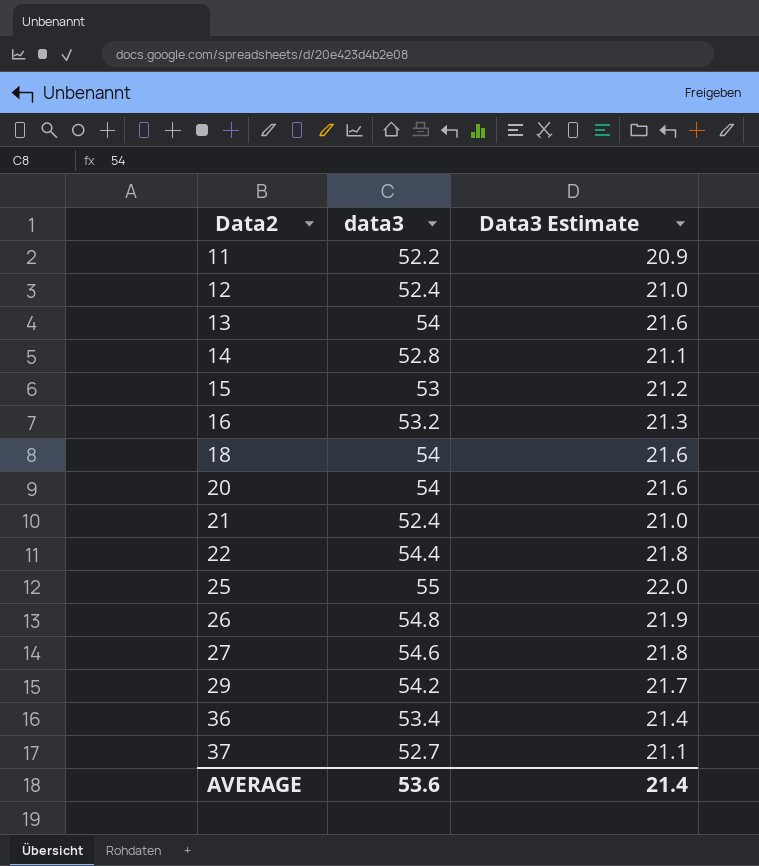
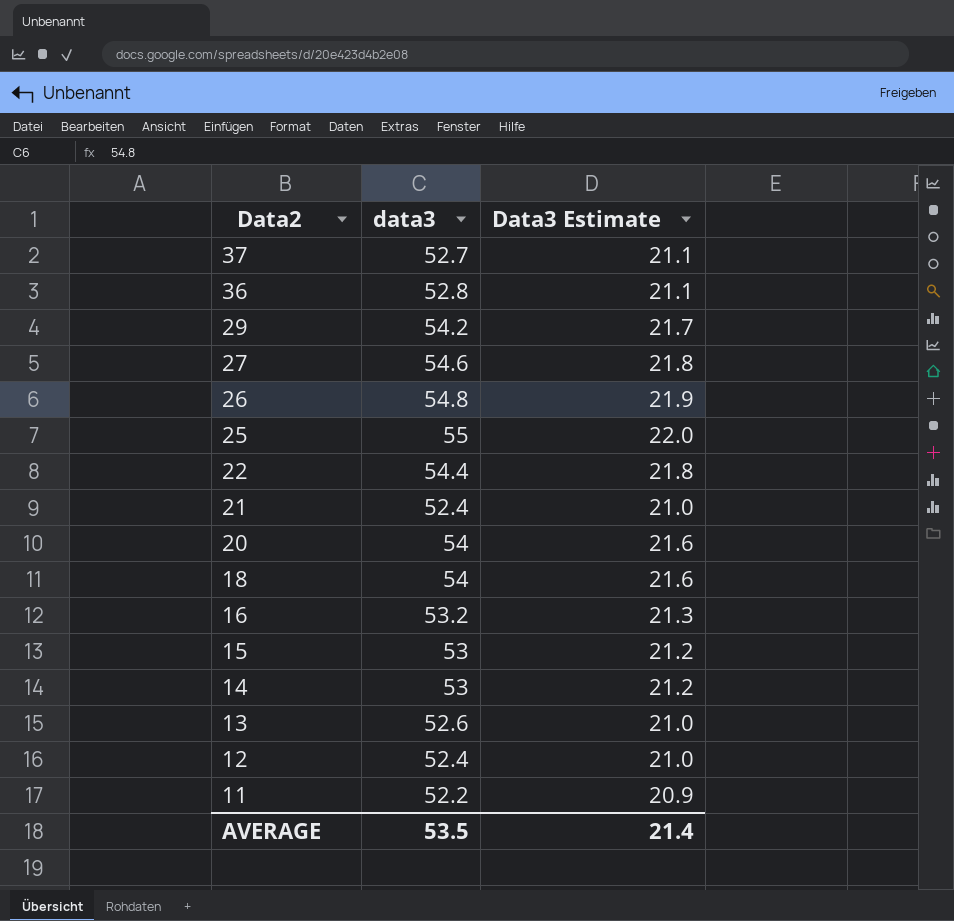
row order: Data2 ascending -> Data2 descending
36 | data3: 53.4 -> 52.8
36 | Data3 Estimate: 21.4 -> 21.1
14 | data3: 52.8 -> 53
14 | Data3 Estimate: 21.1 -> 21.2
13 | data3: 54 -> 52.6
13 | Data3 Estimate: 21.6 -> 21.0
AVERAGE | data3: 53.6 -> 53.5

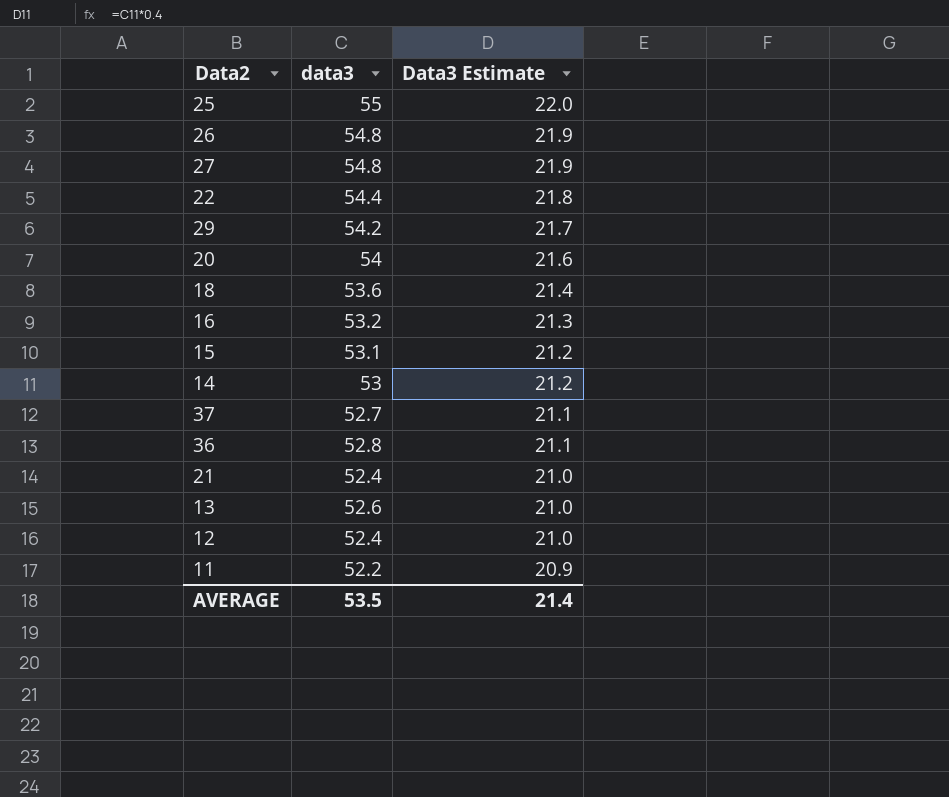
row order: Data2 descending -> Data3 Estimate descending
27 | data3: 54.6 -> 54.8
27 | Data3 Estimate: 21.8 -> 21.9
18 | data3: 54 -> 53.6
18 | Data3 Estimate: 21.6 -> 21.4
15 | data3: 53 -> 53.1

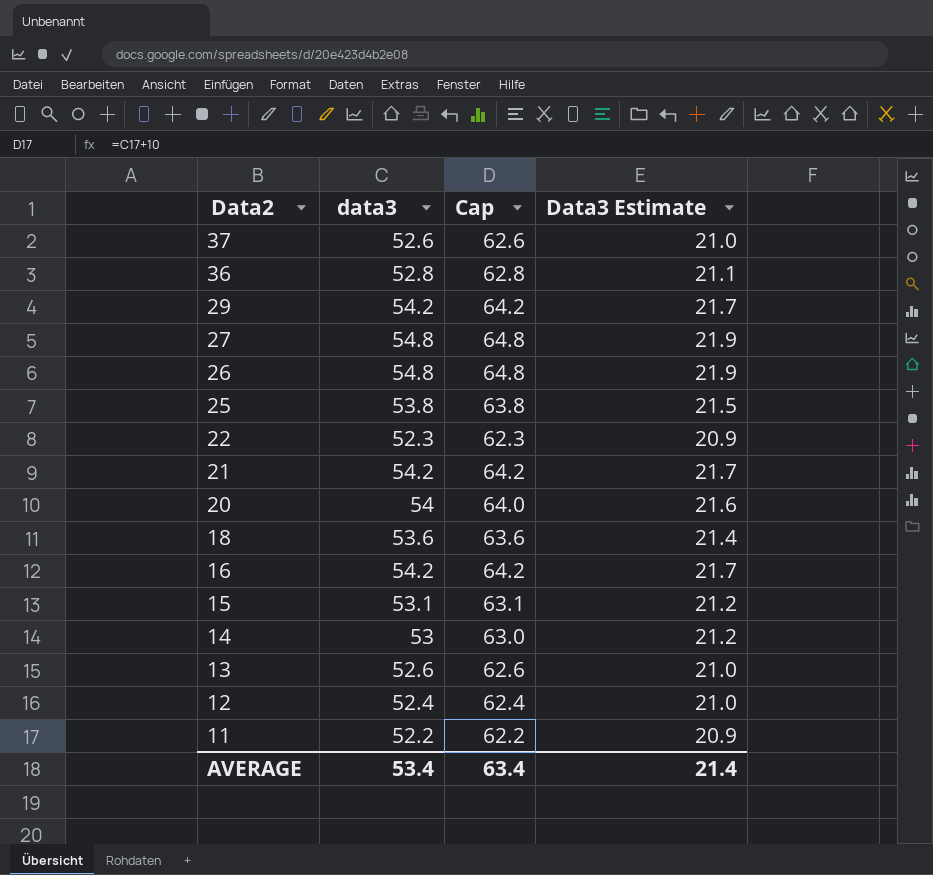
row order: Data3 Estimate descending -> Data2 descending
column Cap | formula: none -> [data3] + 10
37 | data3: 52.7 -> 52.6
37 | Data3 Estimate: 21.1 -> 21.0
25 | data3: 55 -> 53.8
25 | Data3 Estimate: 22.0 -> 21.5
22 | data3: 54.4 -> 52.3
22 | Data3 Estimate: 21.8 -> 20.9
21 | data3: 52.4 -> 54.2
21 | Data3 Estimate: 21.0 -> 21.7
16 | data3: 53.2 -> 54.2
16 | Data3 Estimate: 21.3 -> 21.7
AVERAGE | data3: 53.5 -> 53.4

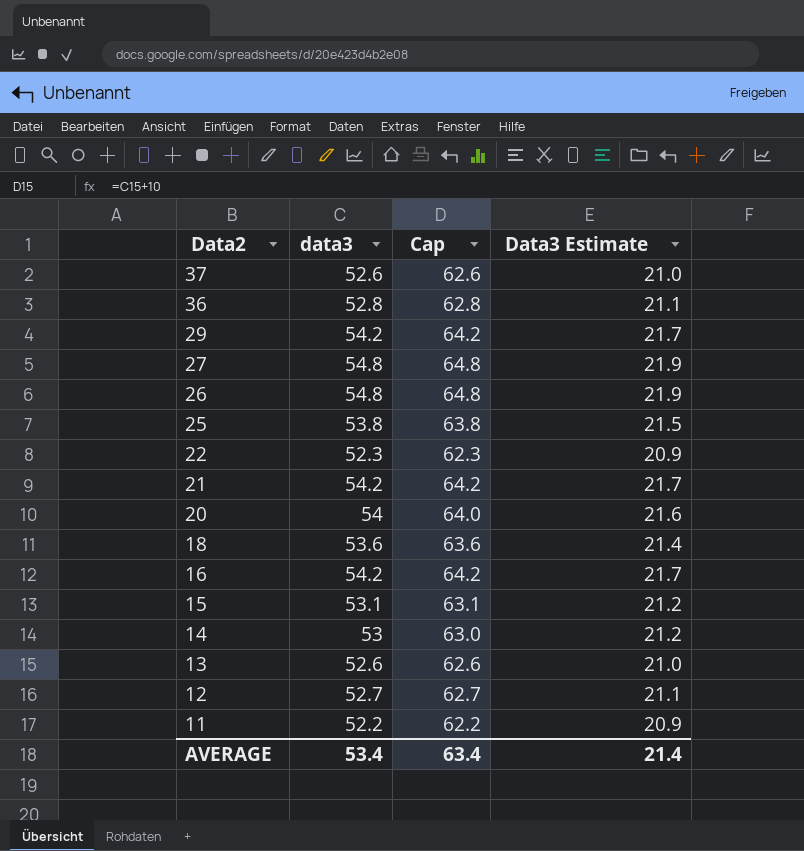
12 | data3: 52.4 -> 52.7
12 | Cap: 62.4 -> 62.7
12 | Data3 Estimate: 21.0 -> 21.1

